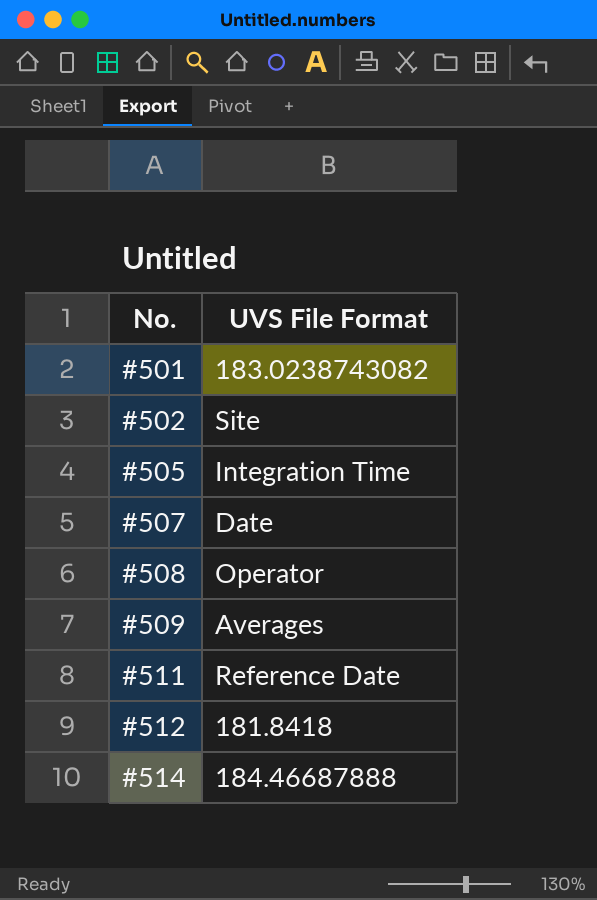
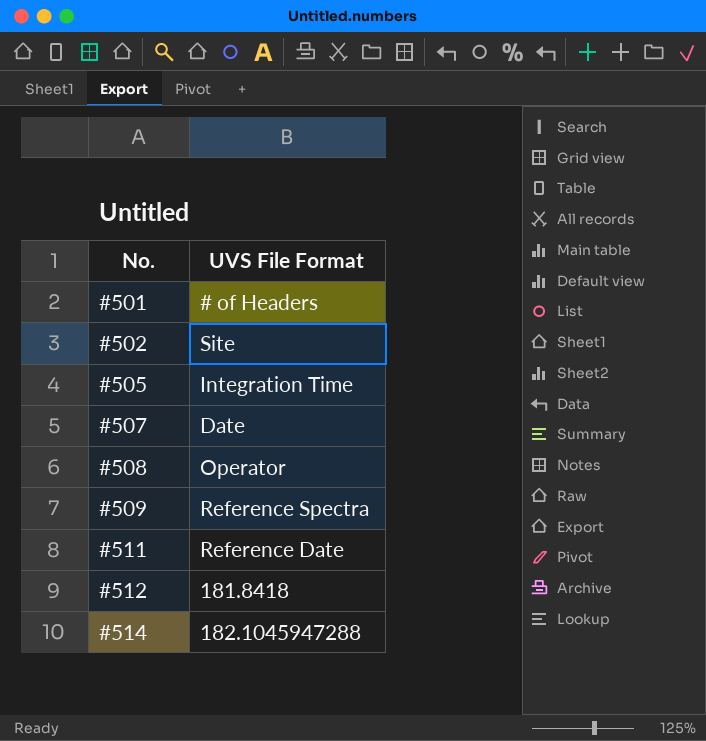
#501 | UVS File Format: 183.0238743082 -> # of Headers
#509 | UVS File Format: Averages -> Reference Spectra
#514 | UVS File Format: 184.46687888 -> 182.1045947288

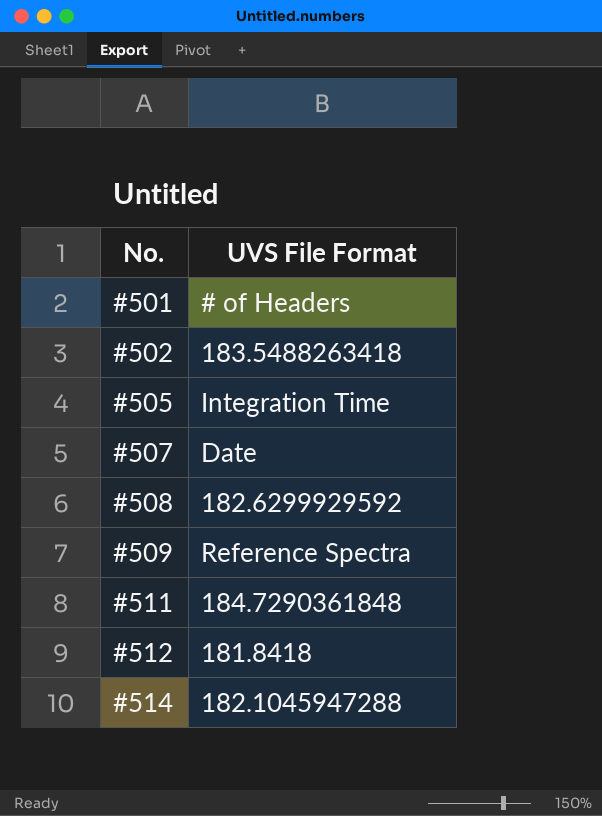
#502 | UVS File Format: Site -> 183.5488263418
#508 | UVS File Format: Operator -> 182.6299929592
#511 | UVS File Format: Reference Date -> 184.7290361848

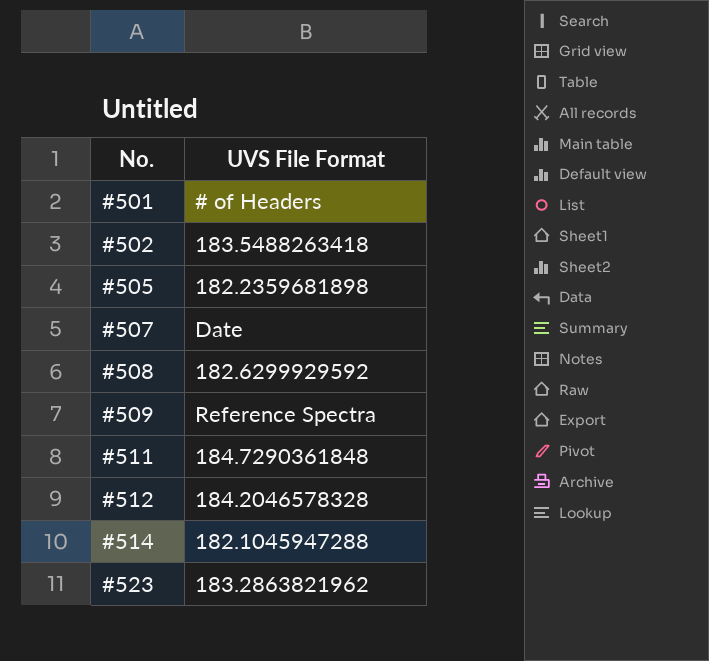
#505 | UVS File Format: Integration Time -> 182.2359681898
#512 | UVS File Format: 181.8418 -> 184.2046578328
row #523: none -> 183.2863821962

